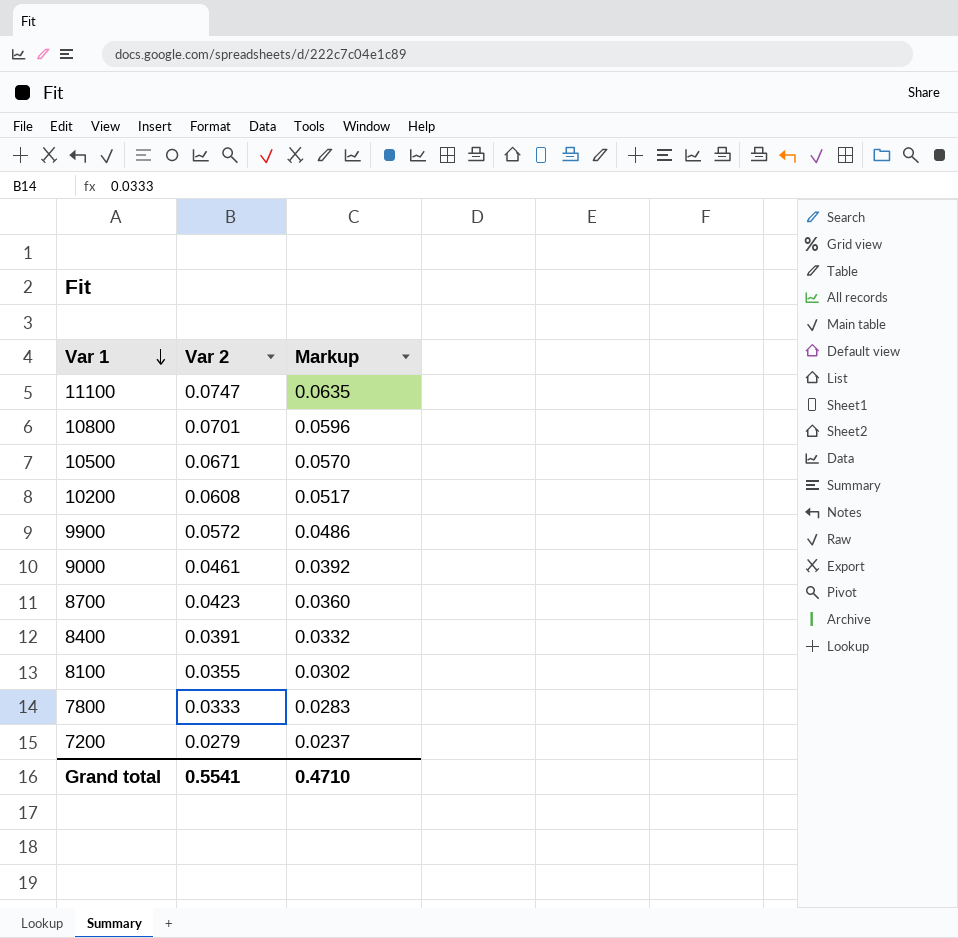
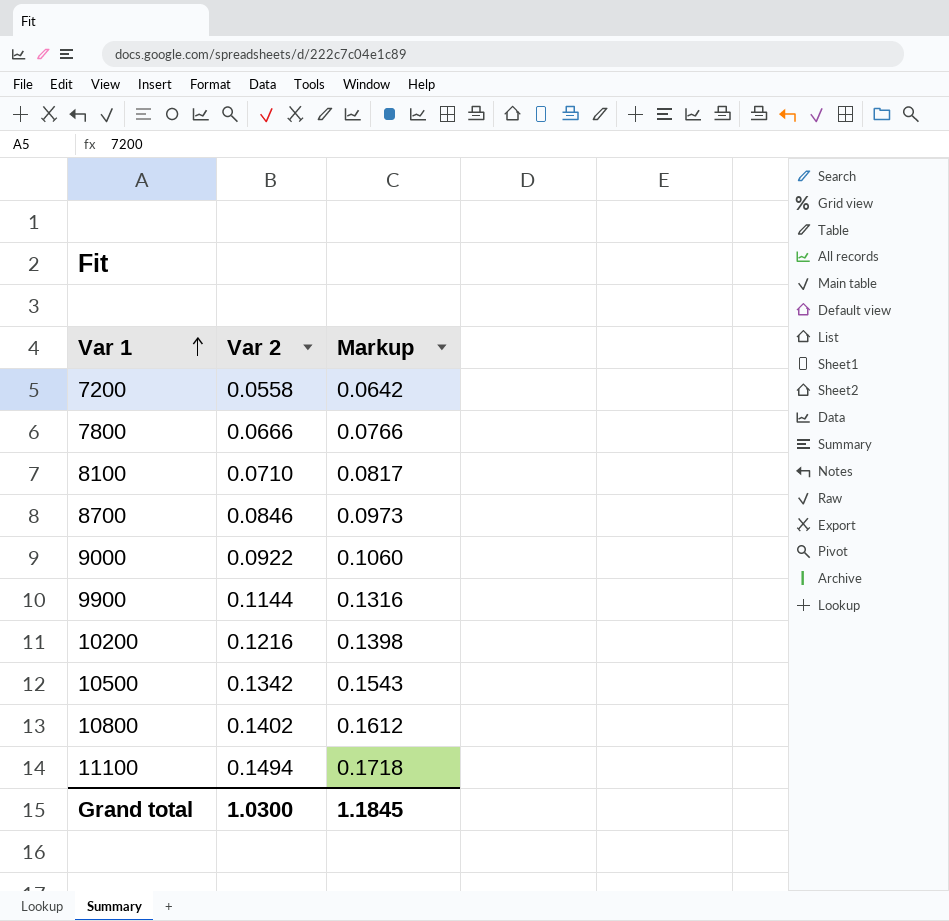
row order: Var 1 descending -> Var 1 ascending
column Markup | formula: [Var 2] * 0.85 -> [Var 2] * 1.15
row 8400: 0.0391 | 0.0332 -> none
7200 | Var 2: 0.0279 -> 0.0558
7800 | Var 2: 0.0333 -> 0.0666
8100 | Var 2: 0.0355 -> 0.0710
8700 | Var 2: 0.0423 -> 0.0846
9000 | Var 2: 0.0461 -> 0.0922
9900 | Var 2: 0.0572 -> 0.1144
10200 | Var 2: 0.0608 -> 0.1216
10500 | Var 2: 0.0671 -> 0.1342
10800 | Var 2: 0.0701 -> 0.1402
11100 | Var 2: 0.0747 -> 0.1494
Grand total | Var 2: 0.5541 -> 1.0300
Grand total | Markup: 0.4710 -> 1.1845

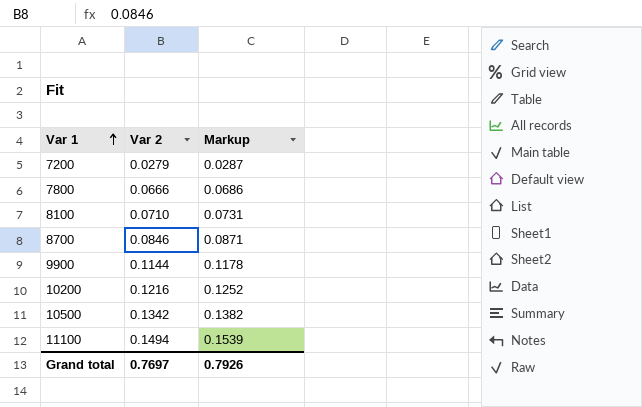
column Markup | formula: [Var 2] * 1.15 -> [Var 2] * 1.03
row 9000: 0.0922 | 0.1060 -> none
row 10800: 0.1402 | 0.1612 -> none
7200 | Var 2: 0.0558 -> 0.0279
Grand total | Var 2: 1.0300 -> 0.7697
Grand total | Markup: 1.1845 -> 0.7926

